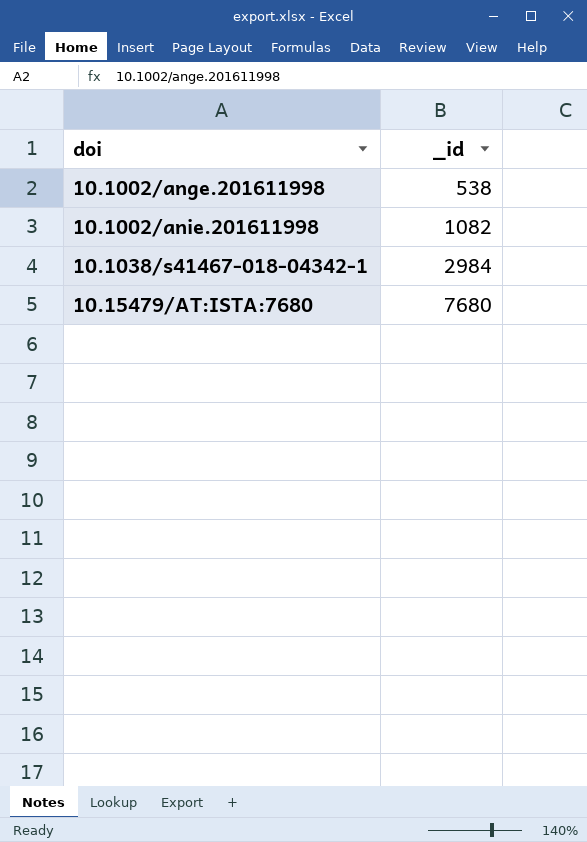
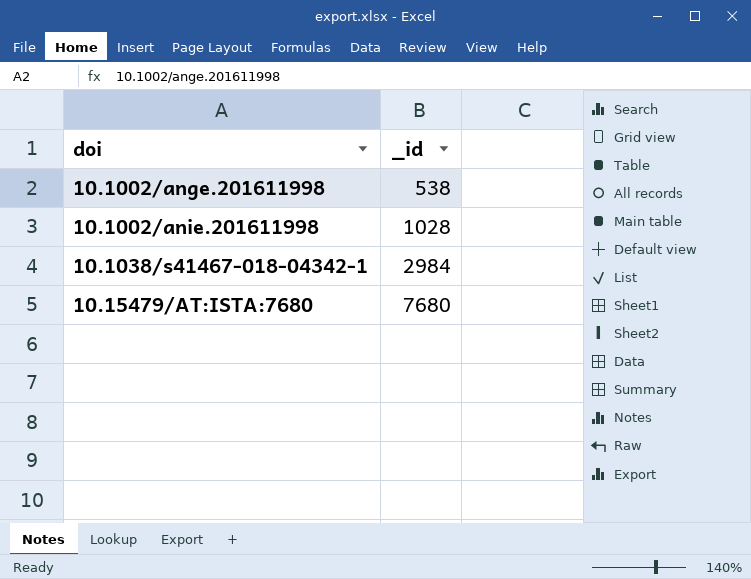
10.1002/anie.201611998 | _id: 1082 -> 1028

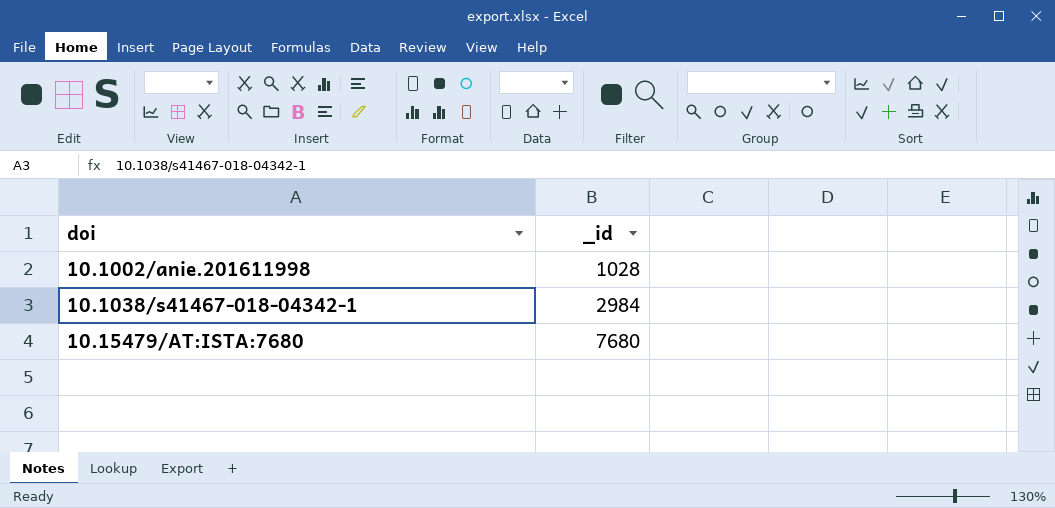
row 10.1002/ange.201611998: 538 -> none

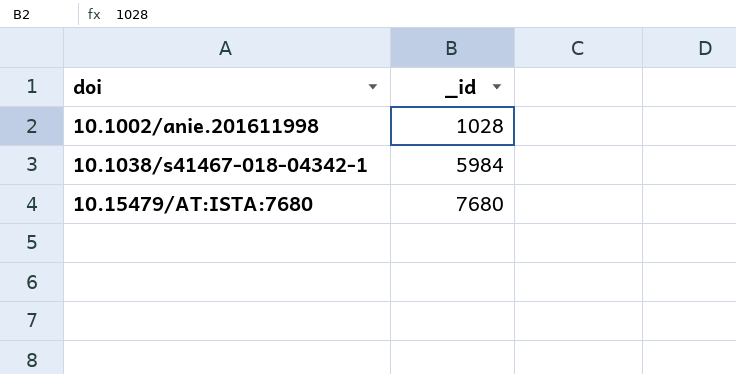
10.1038/s41467-018-04342-1 | _id: 2984 -> 5984

